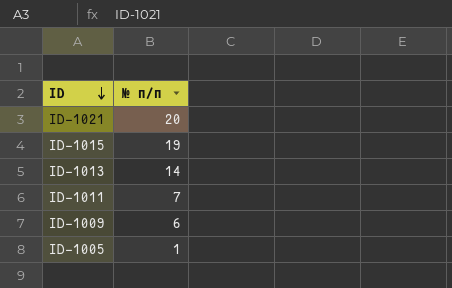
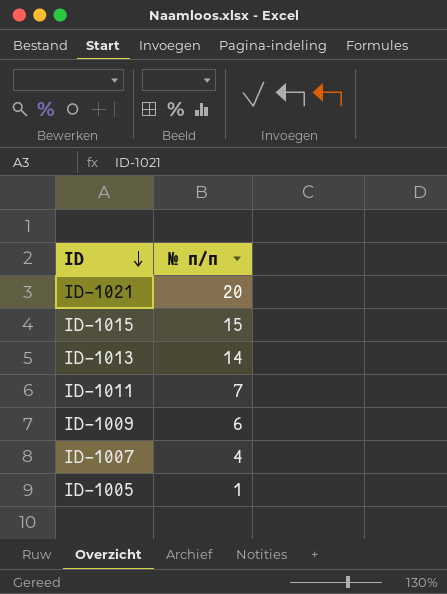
ID-1015 | № п/п: 19 -> 15
row ID-1007: none -> 4

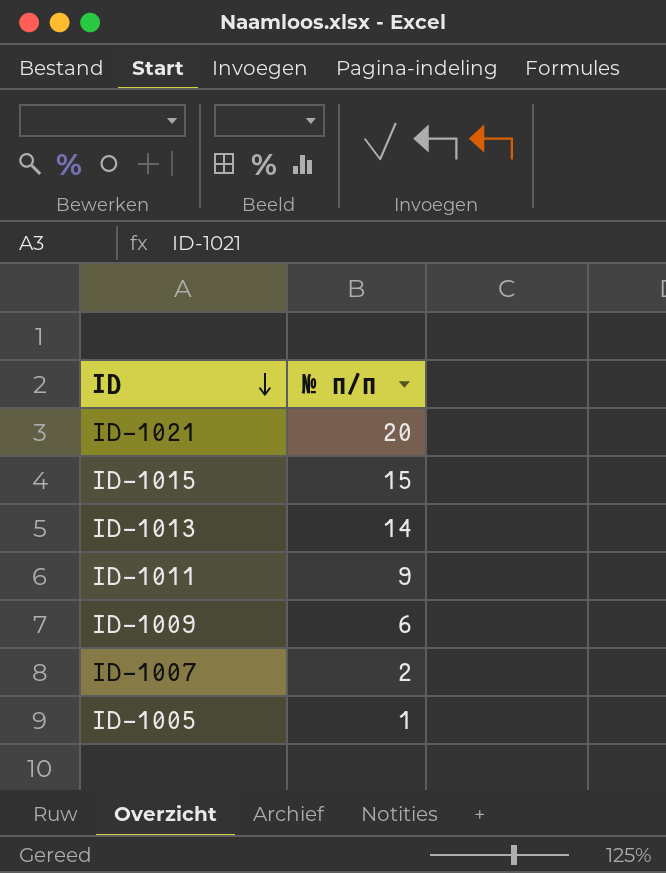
ID-1011 | № п/п: 7 -> 9
ID-1007 | № п/п: 4 -> 2

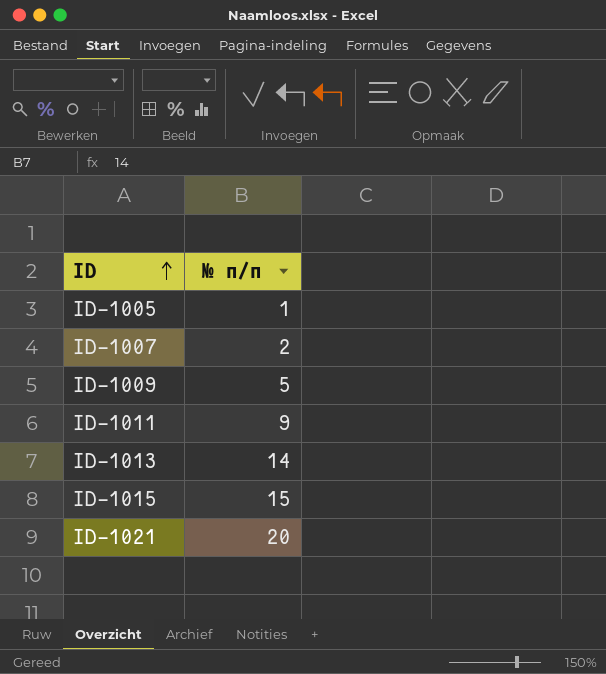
row order: ID descending -> ID ascending
ID-1009 | № п/п: 6 -> 5

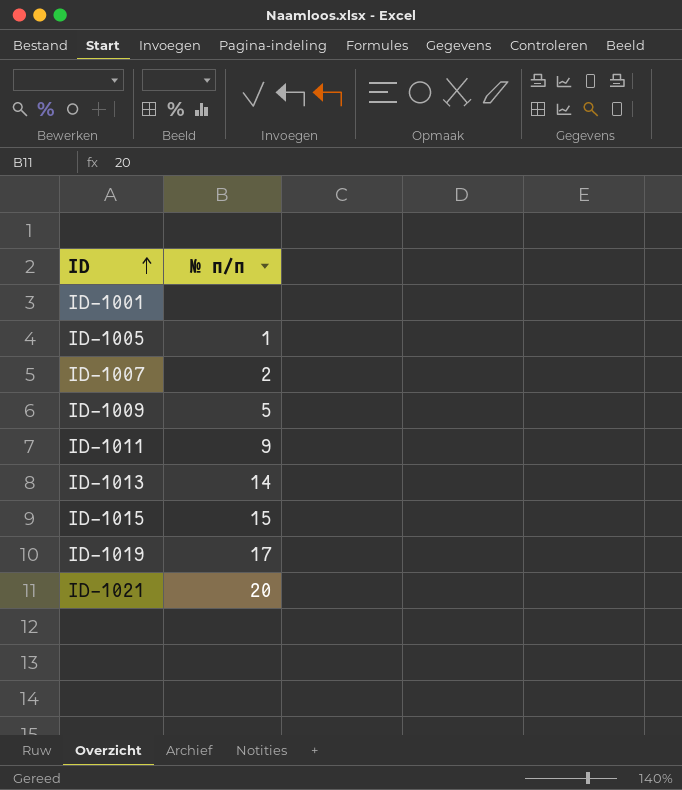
row ID-1001: none -> none
row ID-1019: none -> 17

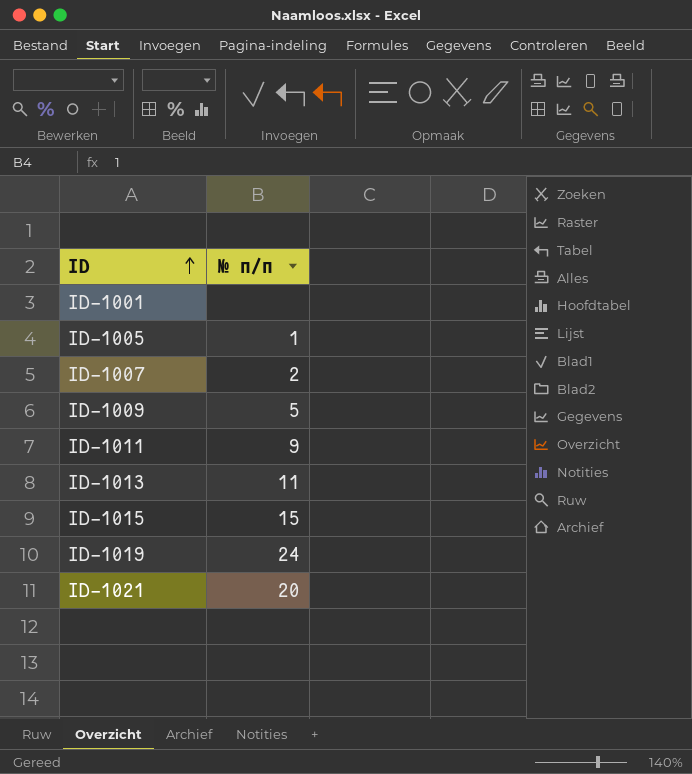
ID-1013 | № п/п: 14 -> 11
ID-1019 | № п/п: 17 -> 24

